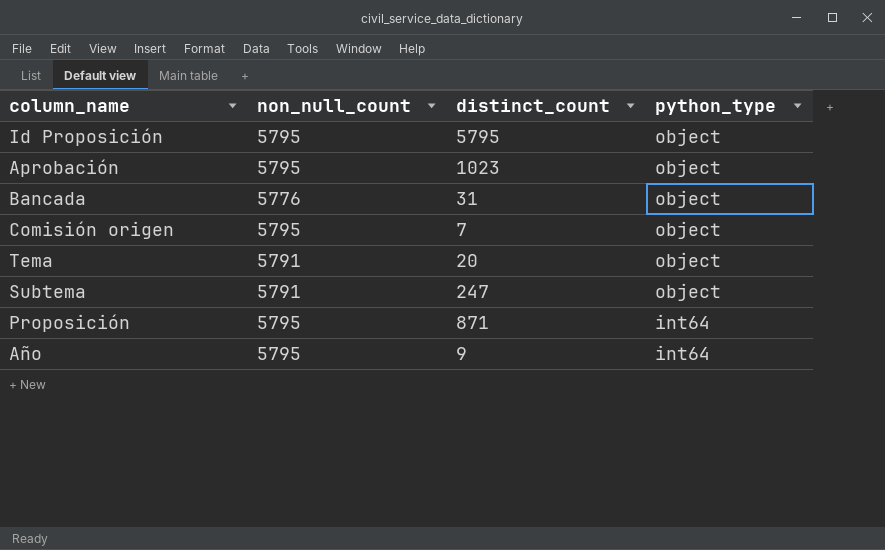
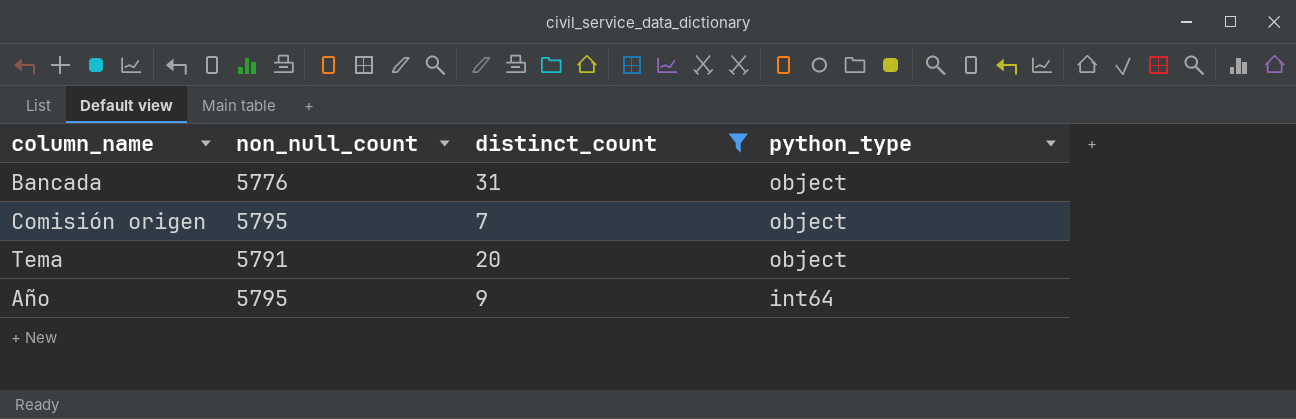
filter: none -> distinct_count <= 31

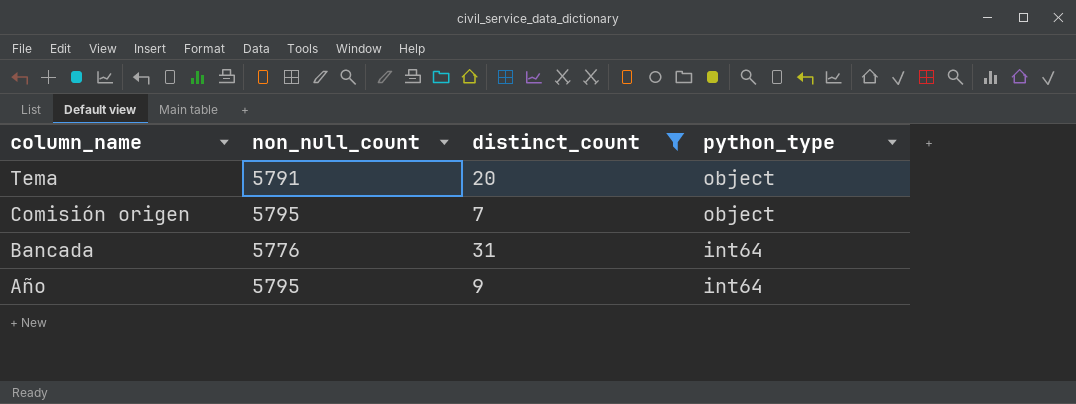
row order: python_type descending -> column_name descending
Bancada | python_type: object -> int64

